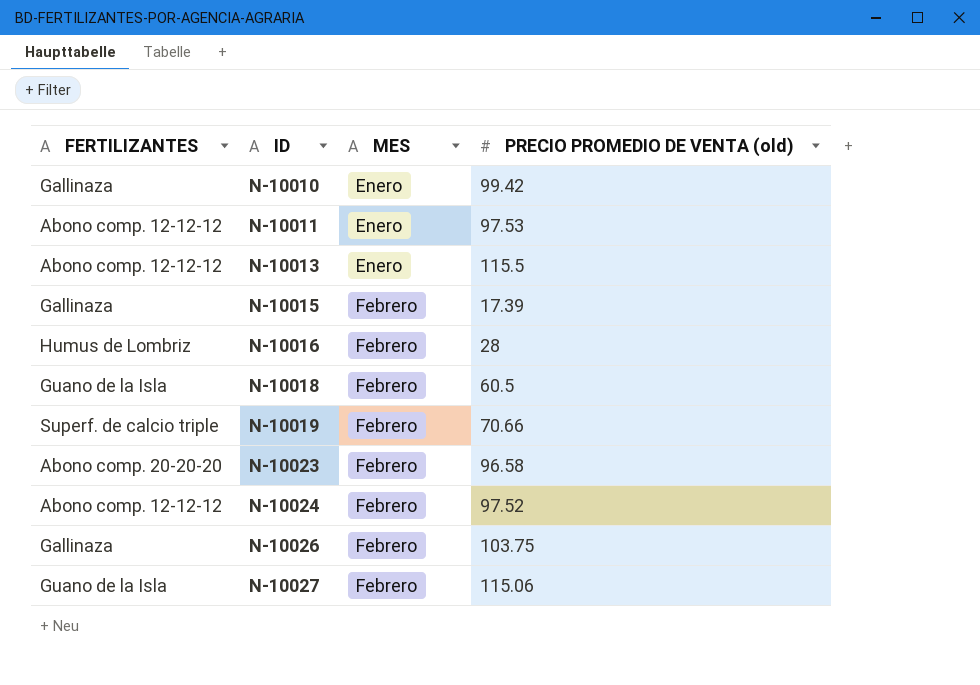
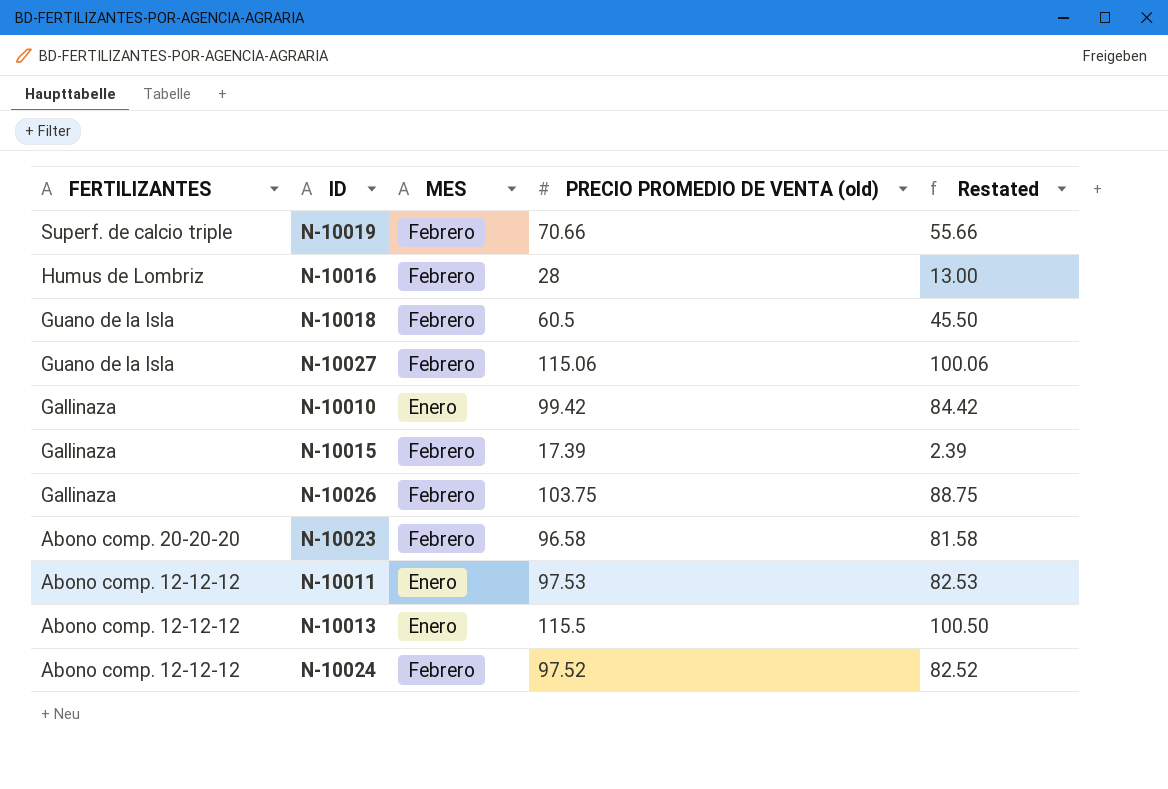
row order: ID ascending -> FERTILIZANTES descending
column Restated | formula: none -> [PRECIO PROMEDIO DE VENTA (old)] - 15

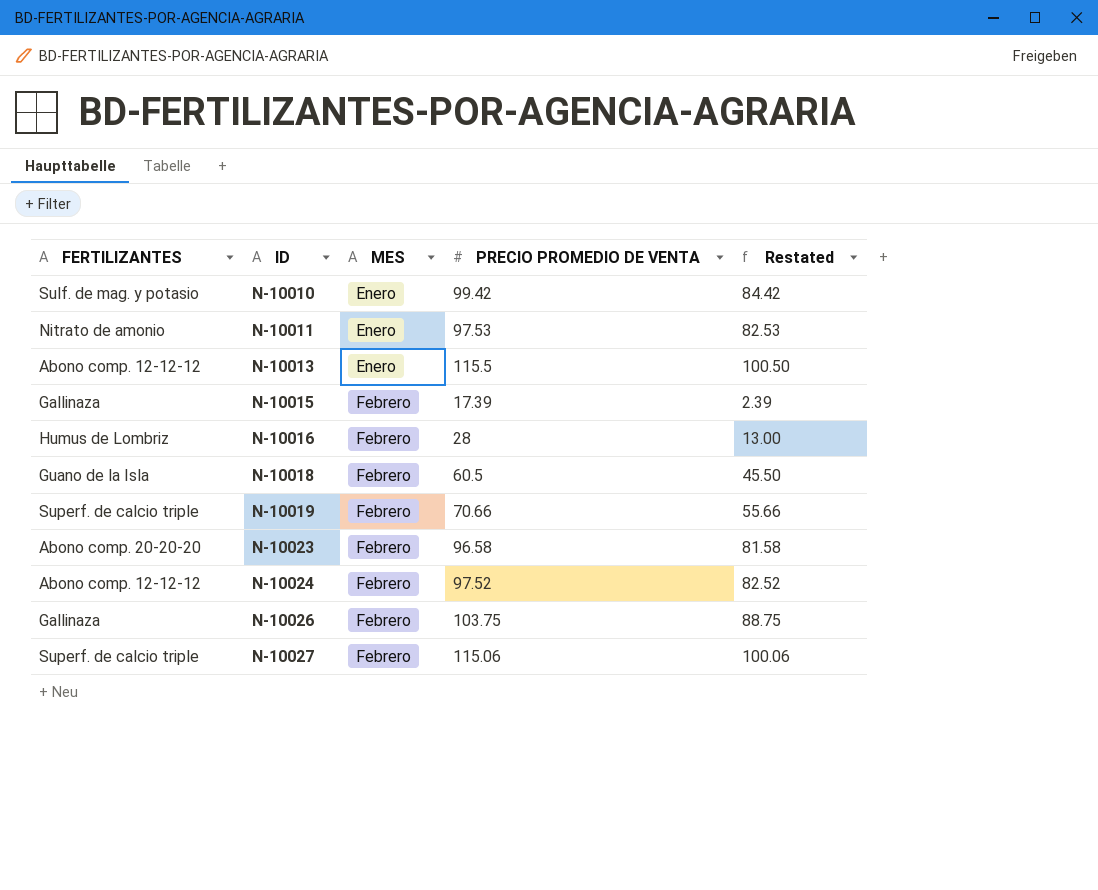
row order: FERTILIZANTES descending -> ID ascending
column name: PRECIO PROMEDIO DE VENTA (old) -> PRECIO PROMEDIO DE VENTA
N-10010 | FERTILIZANTES: Gallinaza -> Sulf. de mag. y potasio
N-10011 | FERTILIZANTES: Abono comp. 12-12-12 -> Nitrato de amonio
N-10027 | FERTILIZANTES: Guano de la Isla -> Superf. de calcio triple

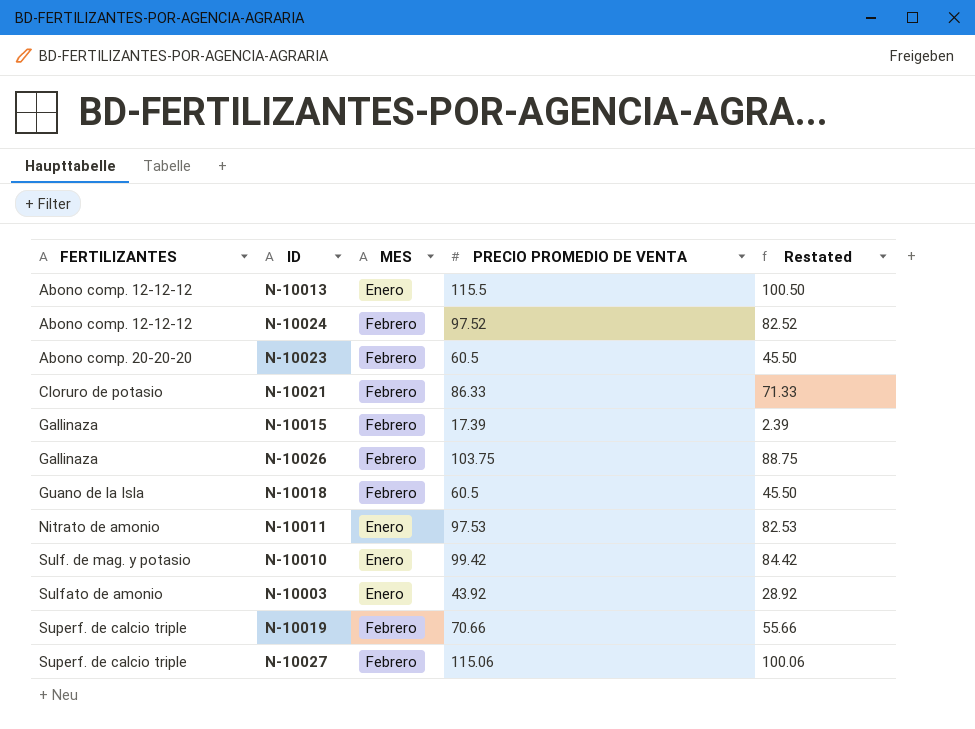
row order: ID ascending -> FERTILIZANTES ascending
row N-10016: Humus de Lombriz | Febrero | 28 | 13.00 -> none
N-10023 | PRECIO PROMEDIO DE VENTA: 96.58 -> 60.5
N-10023 | Restated: 81.58 -> 45.50
row N-10021: none -> Cloruro de potasio | Febrero | 86.33 | 71.33
row N-10003: none -> Sulfato de amonio | Enero | 43.92 | 28.92

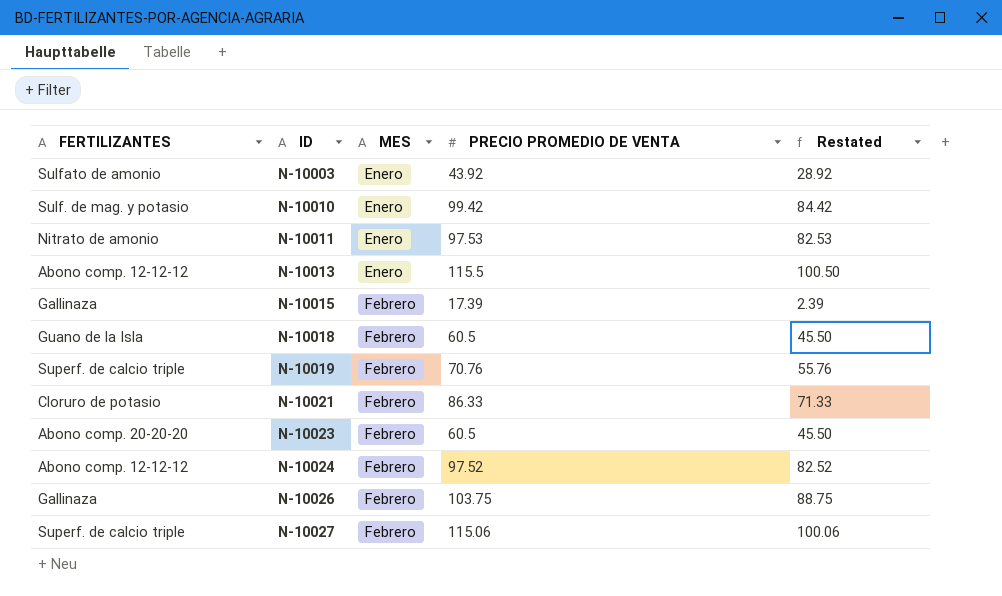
row order: FERTILIZANTES ascending -> ID ascending
N-10019 | PRECIO PROMEDIO DE VENTA: 70.66 -> 70.76
N-10019 | Restated: 55.66 -> 55.76

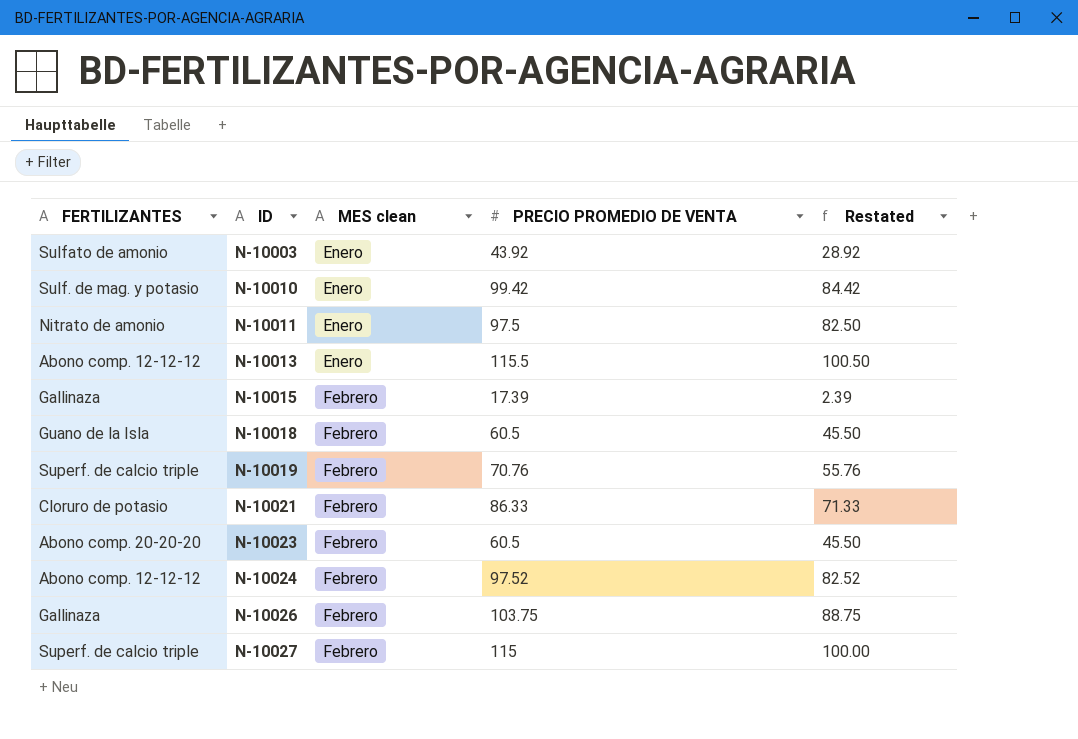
column name: MES -> MES clean
N-10011 | PRECIO PROMEDIO DE VENTA: 97.53 -> 97.5
N-10011 | Restated: 82.53 -> 82.50
N-10027 | PRECIO PROMEDIO DE VENTA: 115.06 -> 115
N-10027 | Restated: 100.06 -> 100.00

